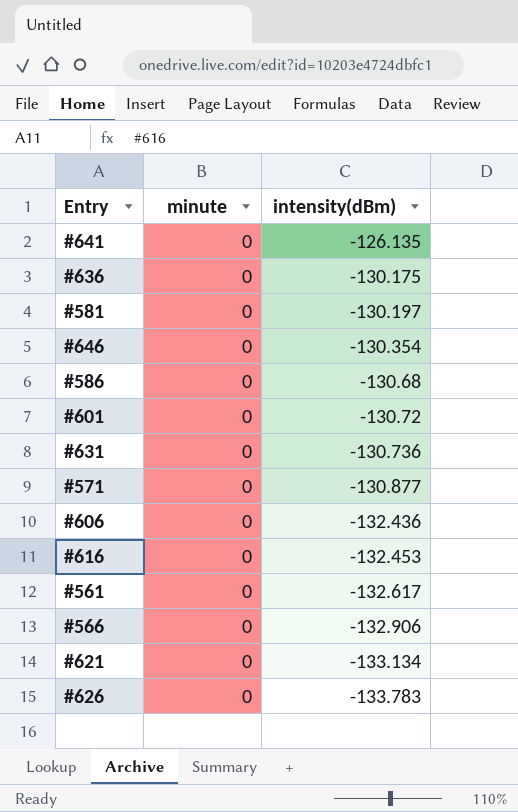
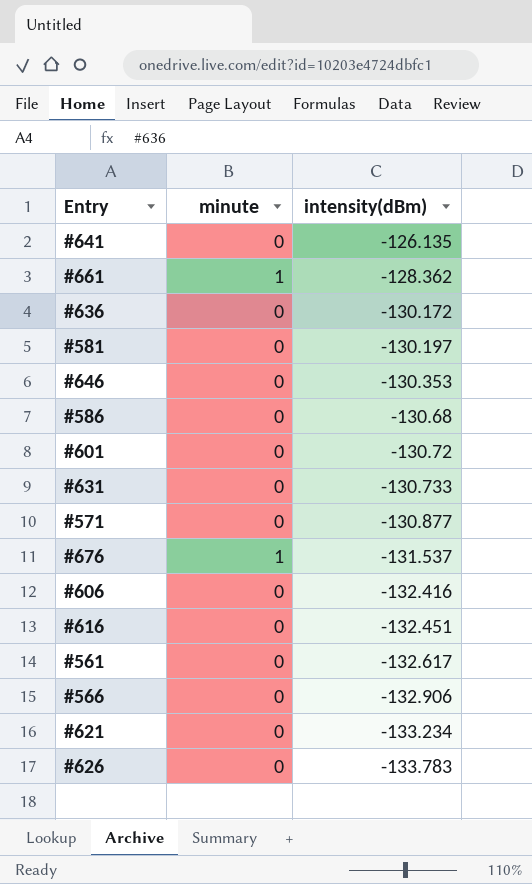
row #661: none -> 1 | -128.362
#636 | intensity(dBm): -130.175 -> -130.172
#646 | intensity(dBm): -130.354 -> -130.353
#631 | intensity(dBm): -130.736 -> -130.733
row #676: none -> 1 | -131.537
#606 | intensity(dBm): -132.436 -> -132.416
#616 | intensity(dBm): -132.453 -> -132.451
#621 | intensity(dBm): -133.134 -> -133.234

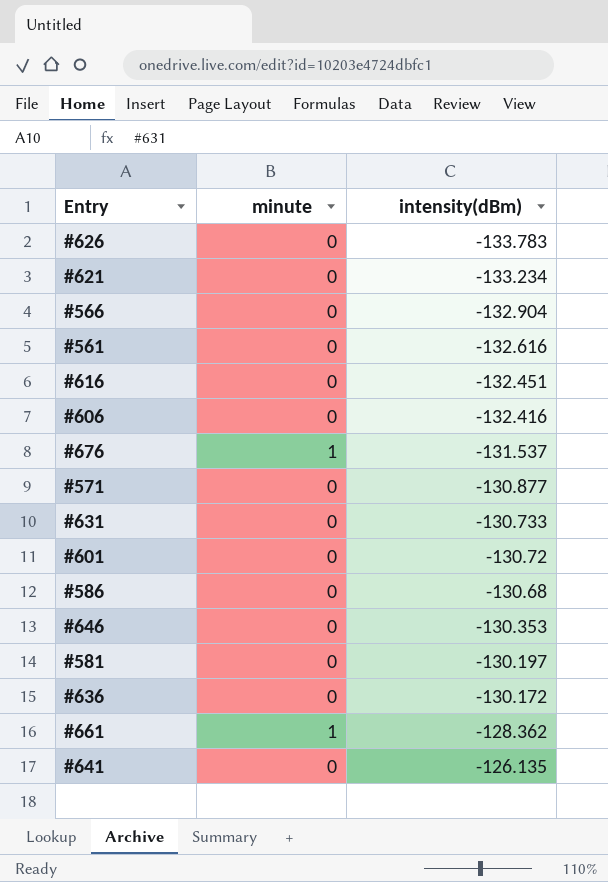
row order: intensity(dBm) descending -> intensity(dBm) ascending
#566 | intensity(dBm): -132.906 -> -132.904
#561 | intensity(dBm): -132.617 -> -132.616

